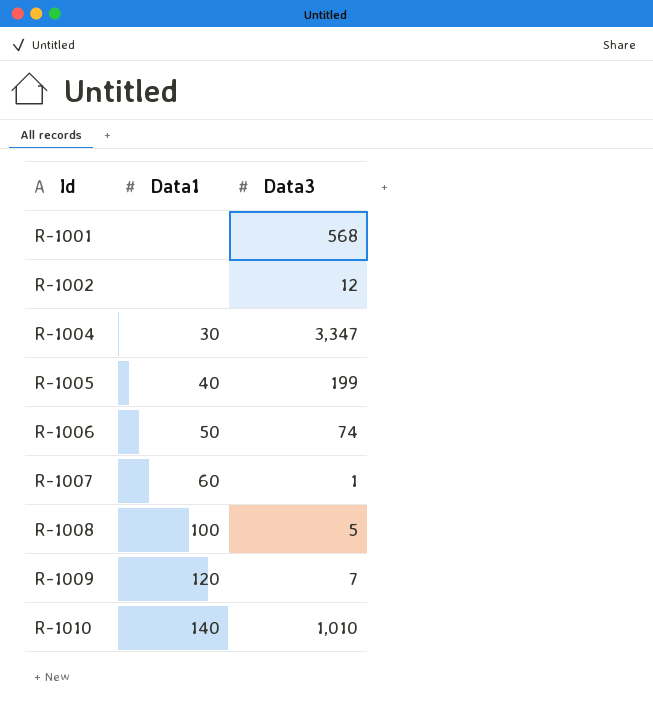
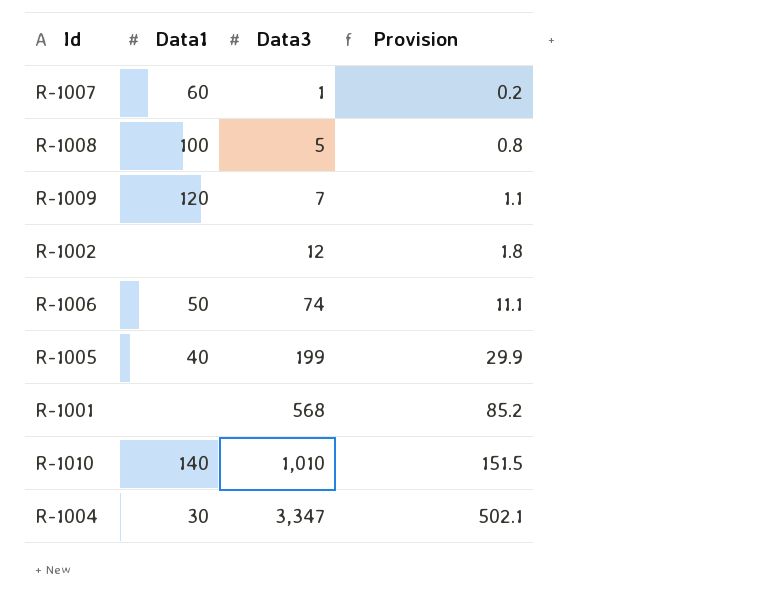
row order: Id ascending -> Data3 ascending
column Provision | formula: none -> [Data3] * 0.15

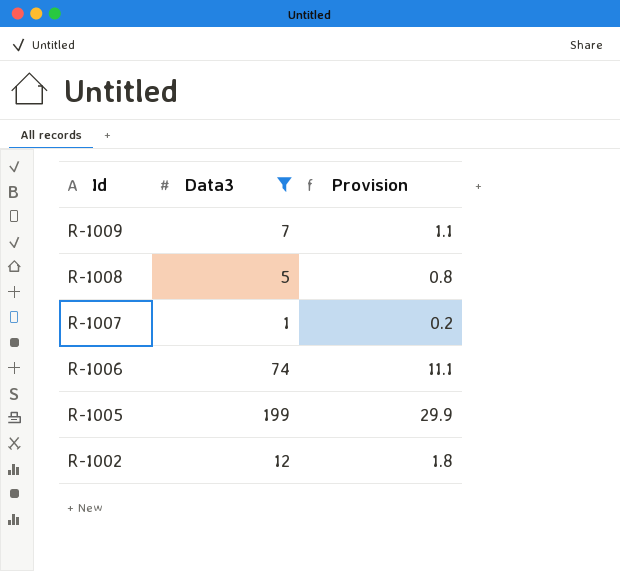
filter: none -> Data3 <= 199
row order: Data3 ascending -> Id descending
column Data1 | position: 2 -> none

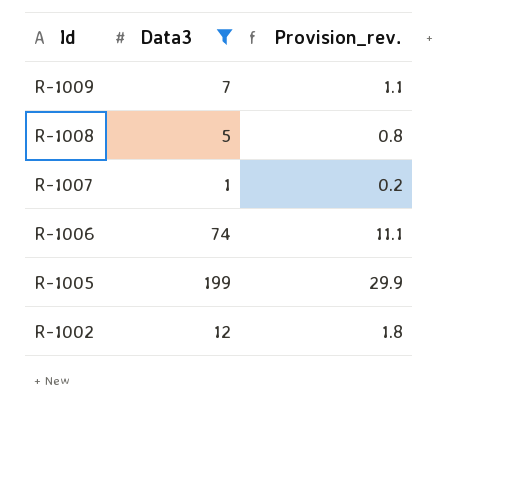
column name: Provision -> Provision_rev.

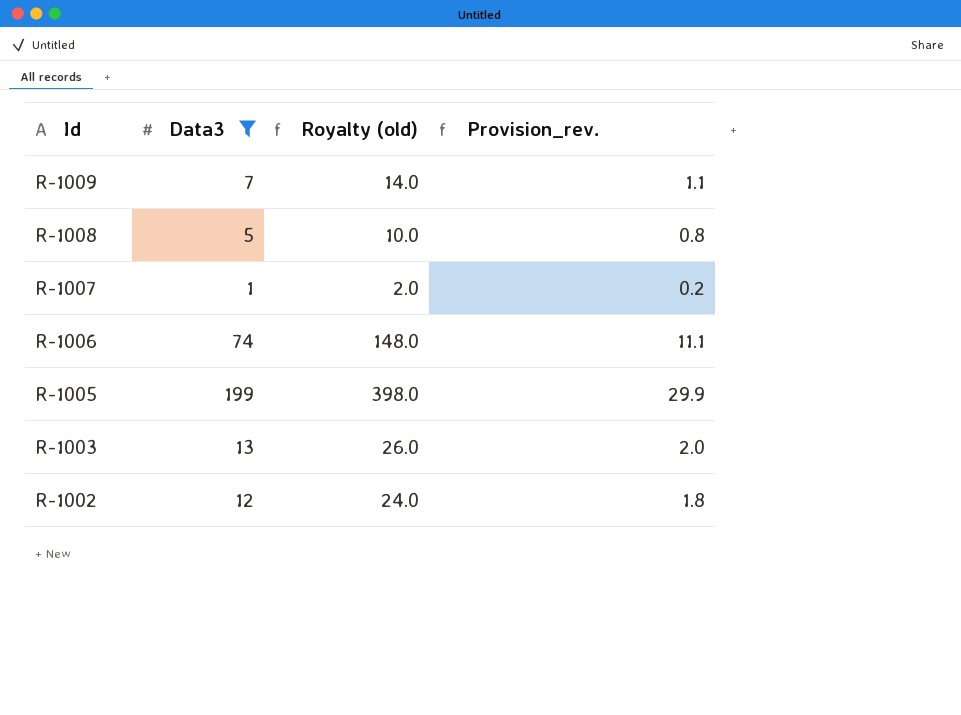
column Royalty (old) | formula: none -> [Data3] * 2
row R-1003: none -> 13 | 26.0 | 2.0

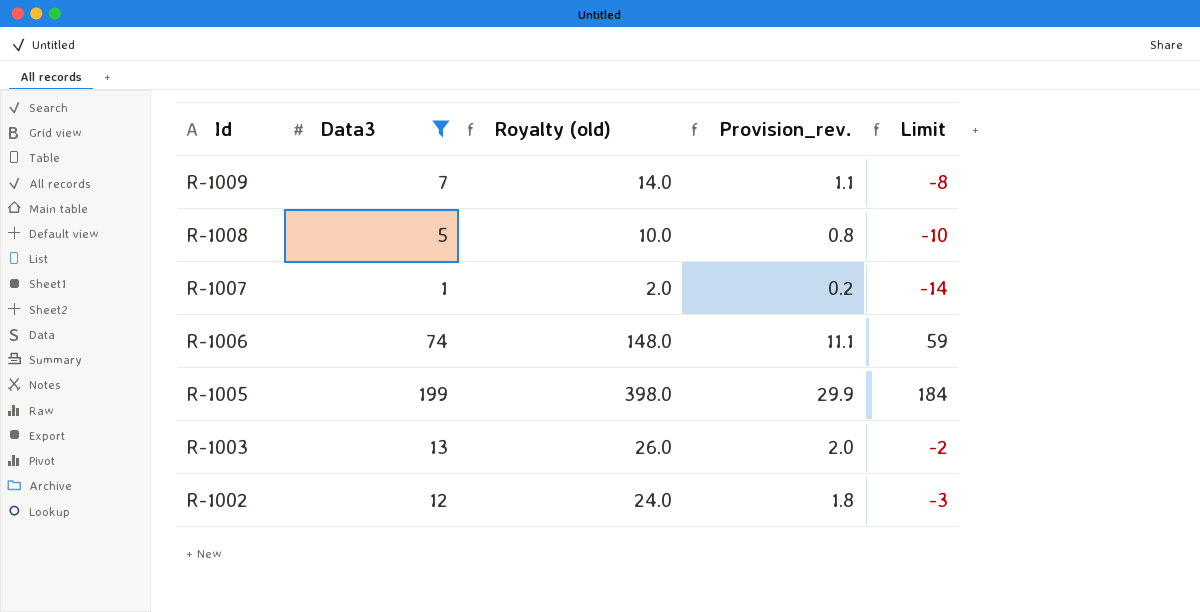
column Limit | formula: none -> [Data3] - 15

